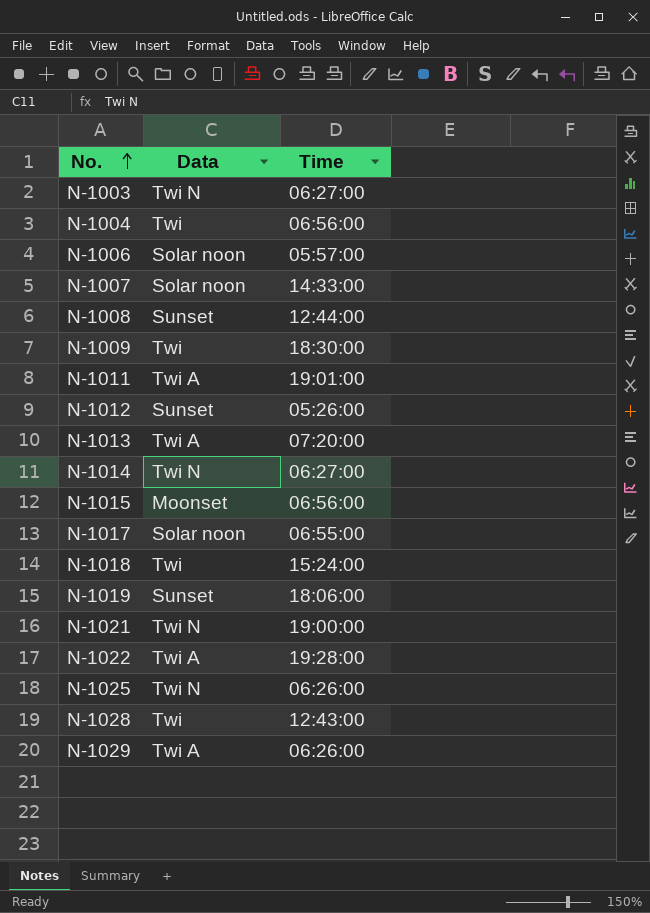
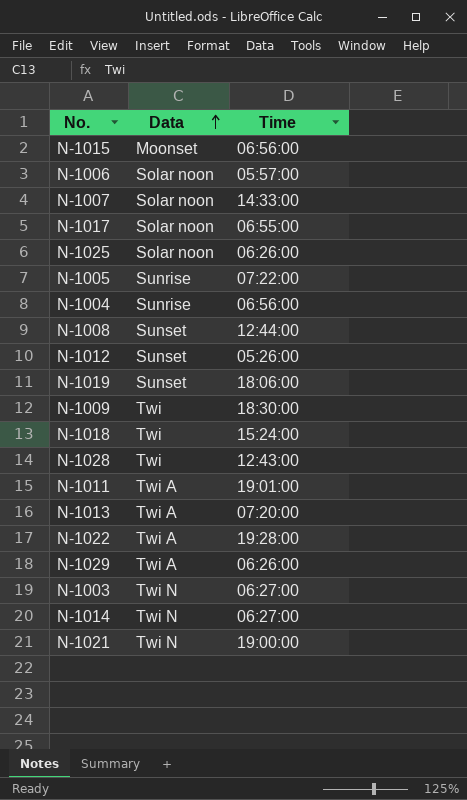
row order: No. ascending -> Data ascending
N-1025 | Data: Twi N -> Solar noon
row N-1005: none -> Sunrise | 07:22:00
N-1004 | Data: Twi -> Sunrise

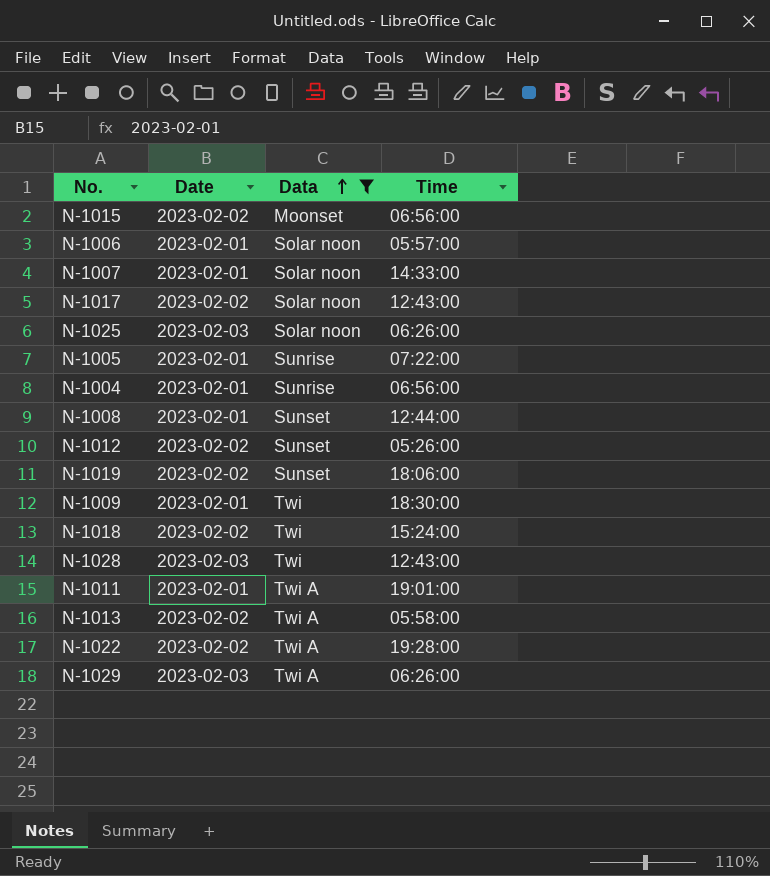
filter: none -> Data != Twi N
column Date | position: none -> 2
N-1017 | Time: 06:55:00 -> 12:43:00
N-1013 | Time: 07:20:00 -> 05:58:00

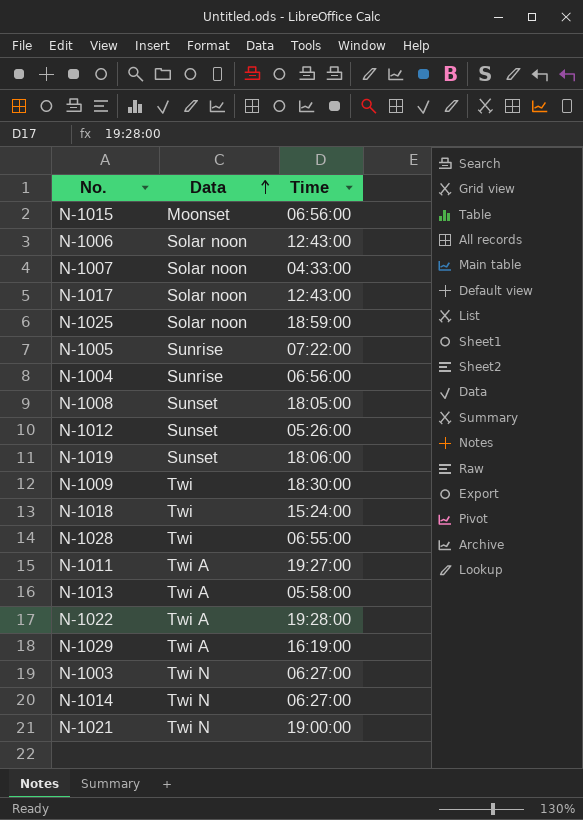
filter: Data != Twi N -> none
column Date | position: 2 -> none
N-1006 | Time: 05:57:00 -> 12:43:00
N-1007 | Time: 14:33:00 -> 04:33:00
N-1025 | Time: 06:26:00 -> 18:59:00
N-1008 | Time: 12:44:00 -> 18:05:00
N-1028 | Time: 12:43:00 -> 06:55:00
N-1011 | Time: 19:01:00 -> 19:27:00
N-1029 | Time: 06:26:00 -> 16:19:00

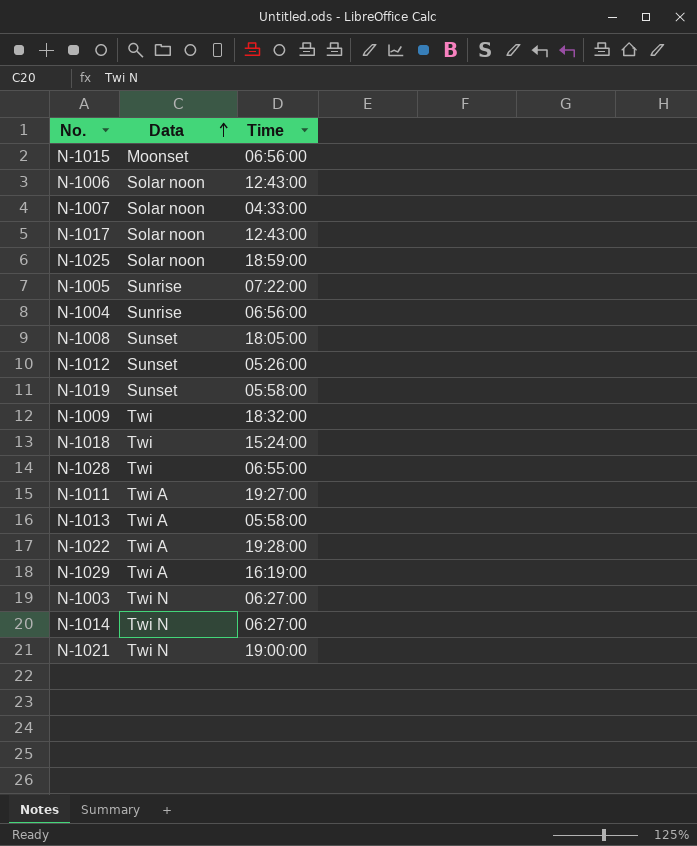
N-1019 | Time: 18:06:00 -> 05:58:00
N-1009 | Time: 18:30:00 -> 18:32:00

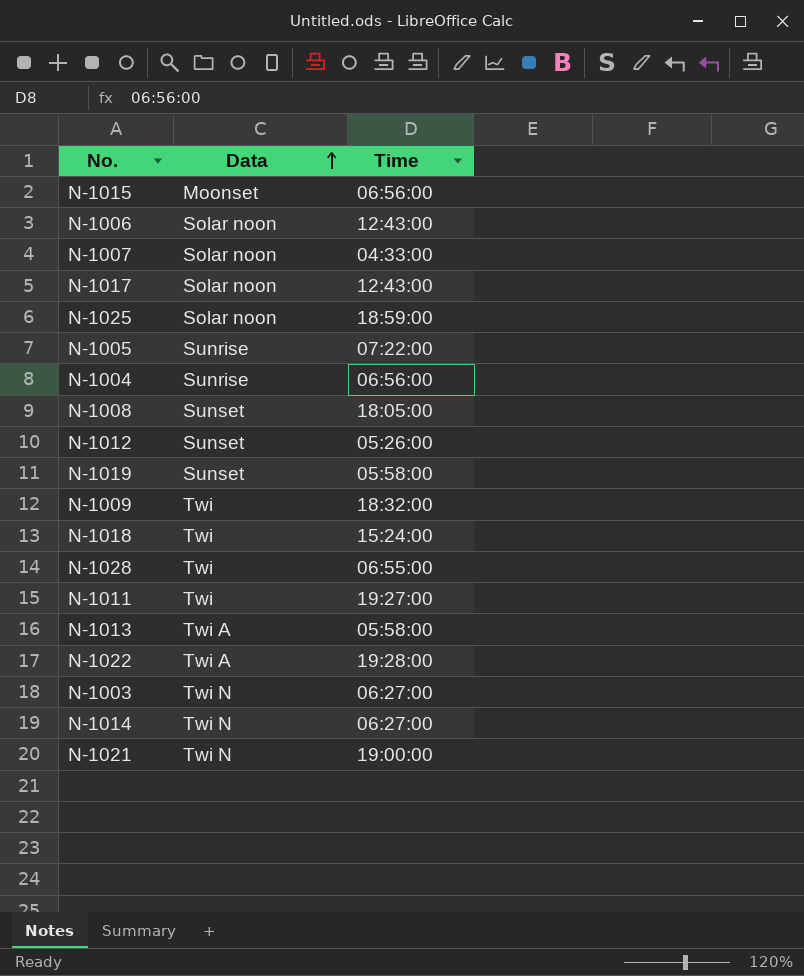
row N-1029: Twi A | 16:19:00 -> none
N-1011 | Data: Twi A -> Twi

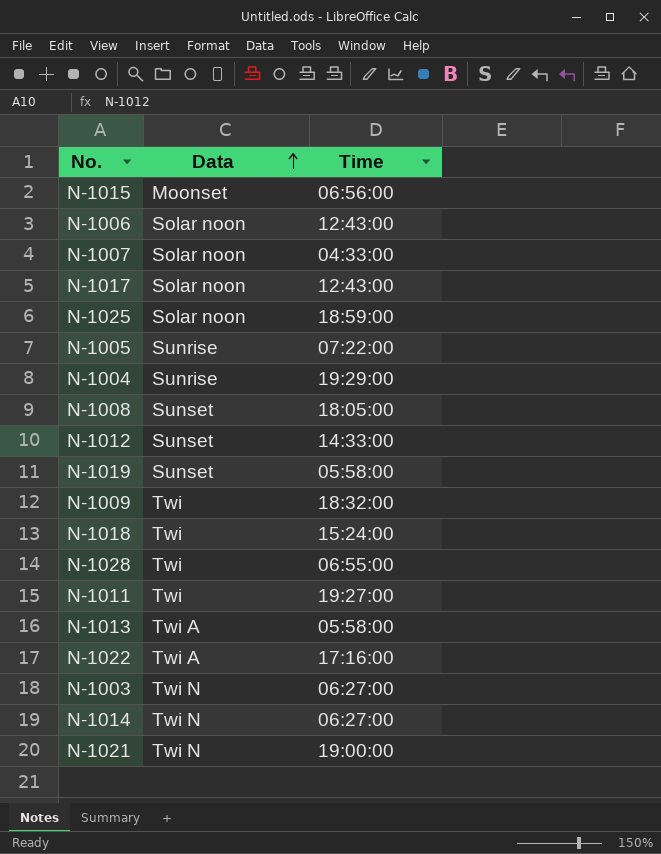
N-1004 | Time: 06:56:00 -> 19:29:00
N-1012 | Time: 05:26:00 -> 14:33:00
N-1022 | Time: 19:28:00 -> 17:16:00

